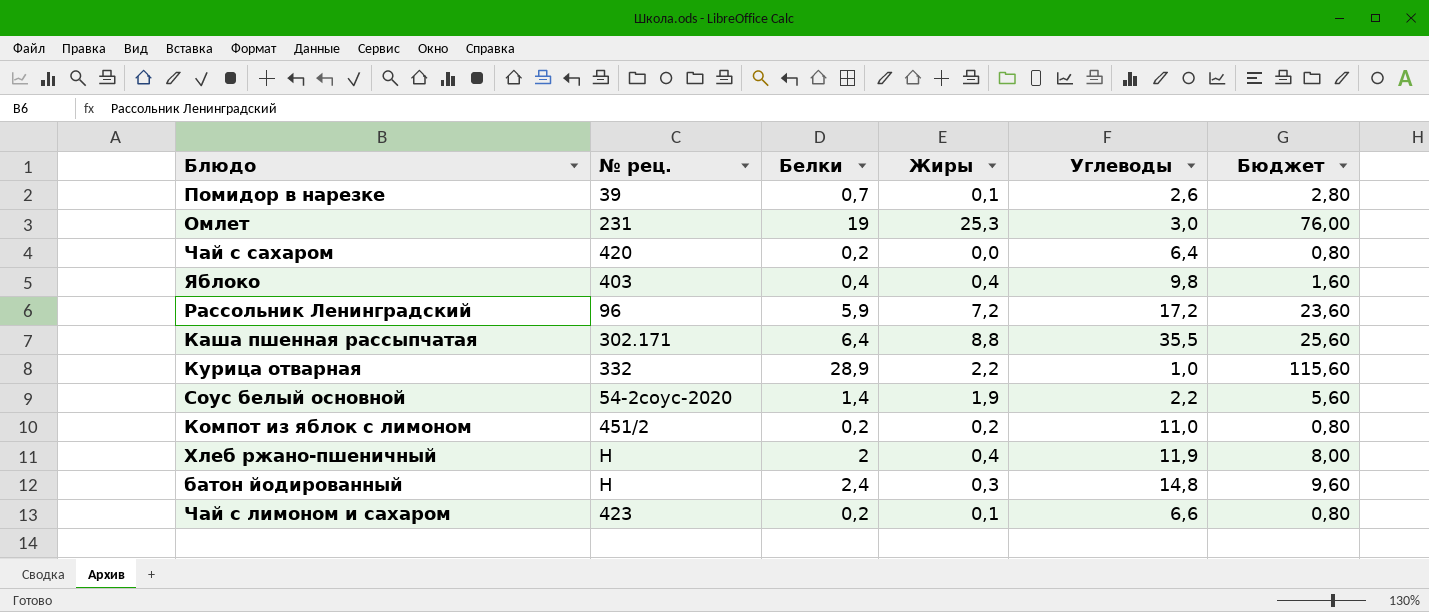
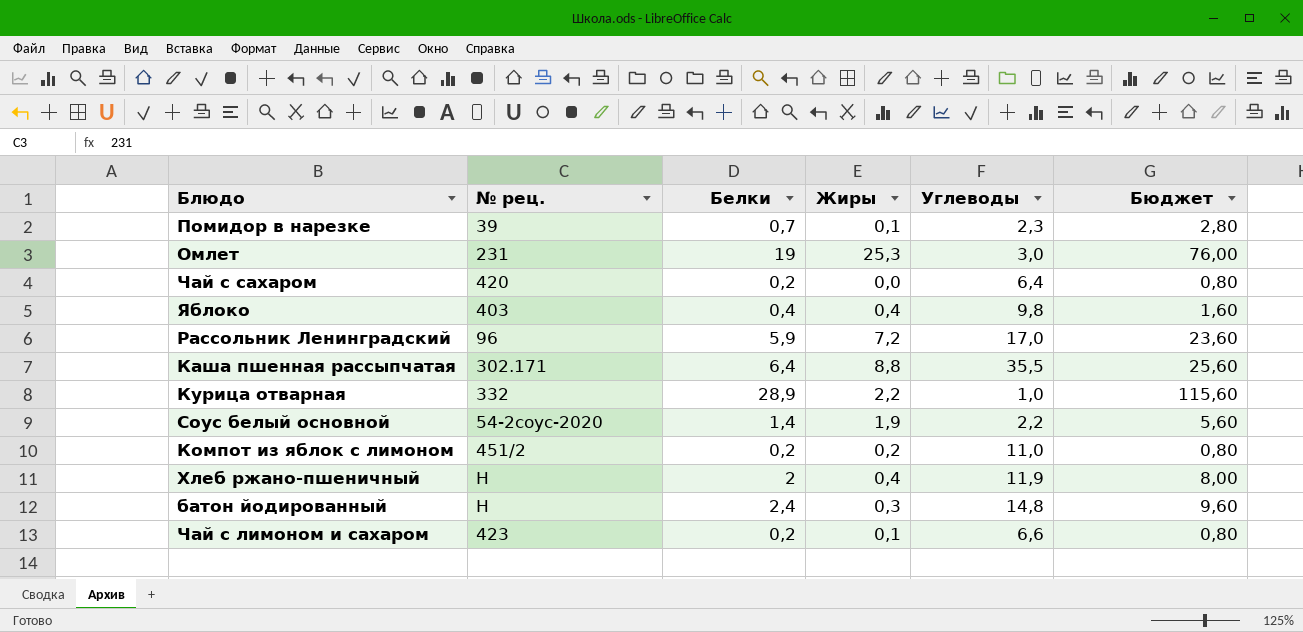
Помидор в нарезке | Углеводы: 2,6 -> 2,3
Рассольник Ленинградский | Углеводы: 17,2 -> 17,0

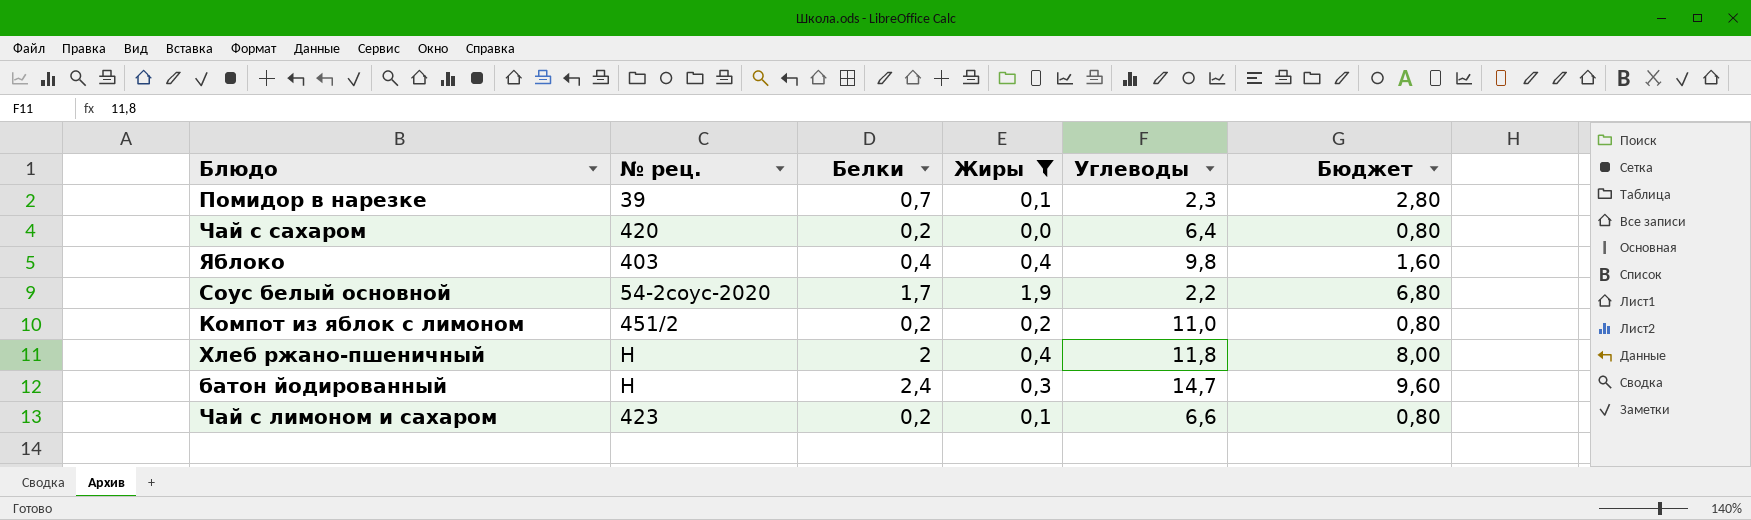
filter: none -> Жиры <= 1,9
Соус белый основной | Белки: 1,4 -> 1,7
Соус белый основной | Бюджет: 5,60 -> 6,80
Хлеб ржано-пшеничный | Углеводы: 11,9 -> 11,8
батон йодированный | Углеводы: 14,8 -> 14,7

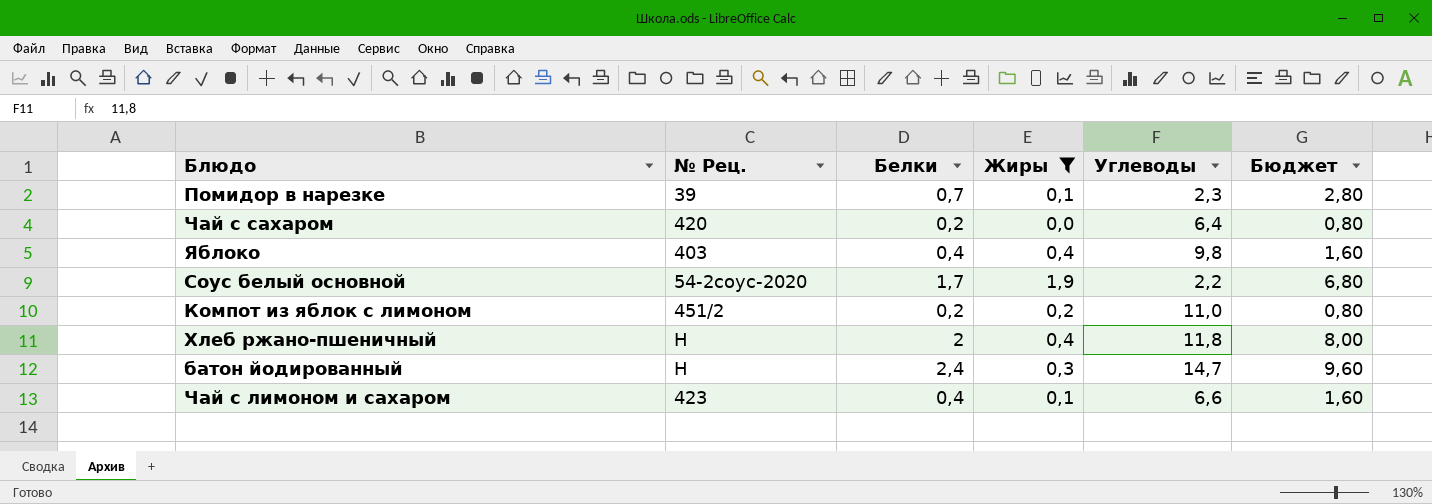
column name: № рец. -> № Рец.
Чай с лимоном и сахаром | Белки: 0,2 -> 0,4
Чай с лимоном и сахаром | Бюджет: 0,80 -> 1,60

